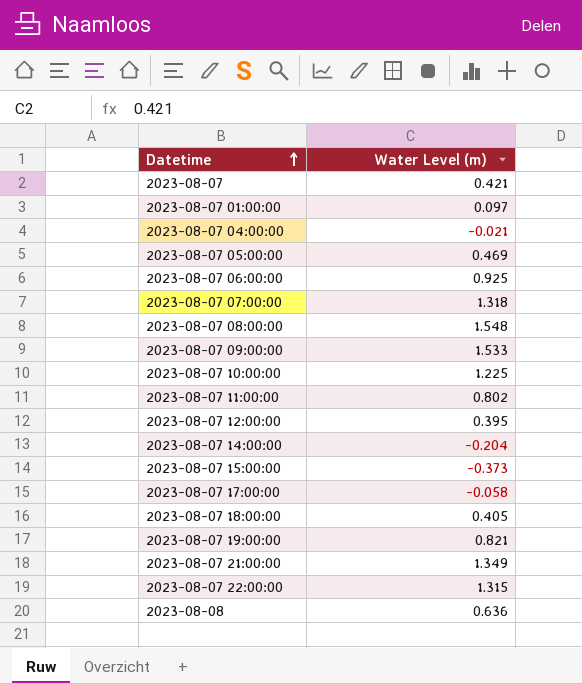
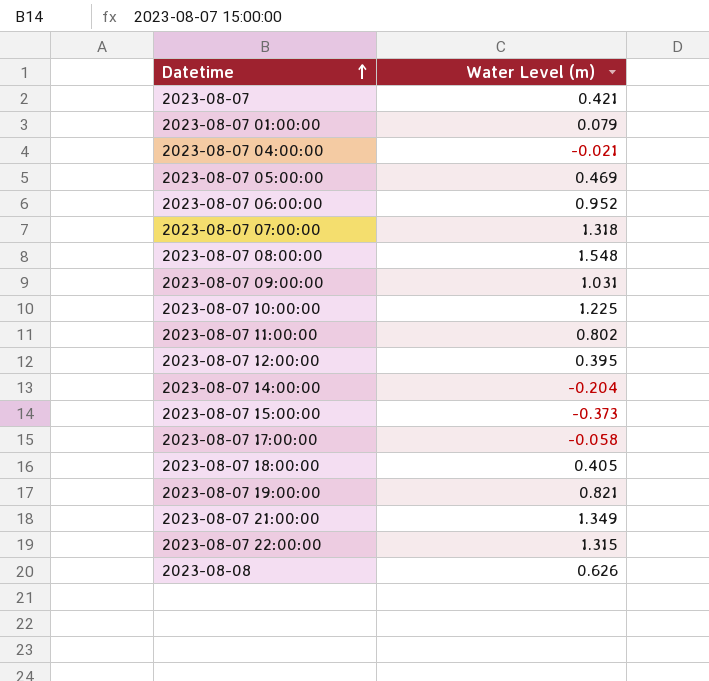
2023-08-07 01:00:00 | Water Level (m): 0.097 -> 0.079
2023-08-07 06:00:00 | Water Level (m): 0.925 -> 0.952
2023-08-07 09:00:00 | Water Level (m): 1.533 -> 1.031
2023-08-08 | Water Level (m): 0.636 -> 0.626

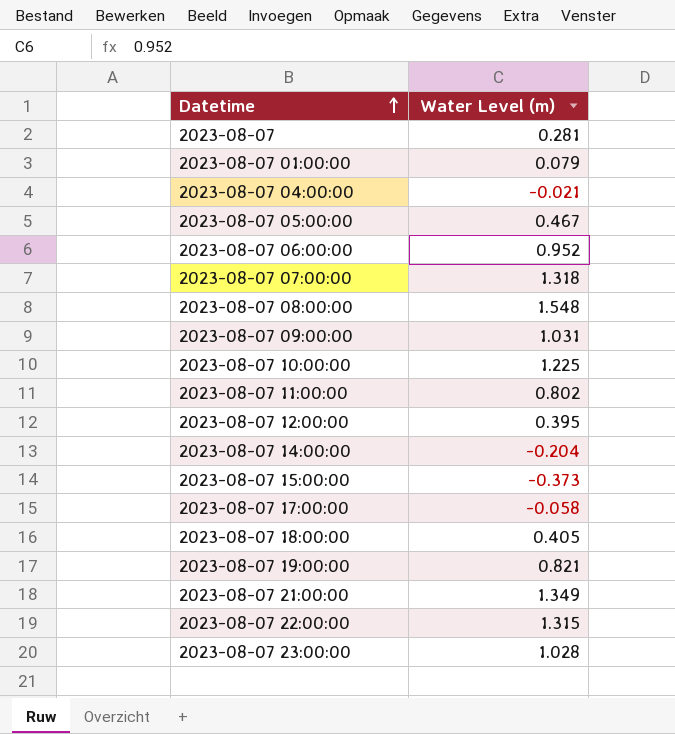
row 2023-08-08: 0.626 -> none
2023-08-07 | Water Level (m): 0.421 -> 0.281
2023-08-07 05:00:00 | Water Level (m): 0.469 -> 0.467
row 2023-08-07 23:00:00: none -> 1.028

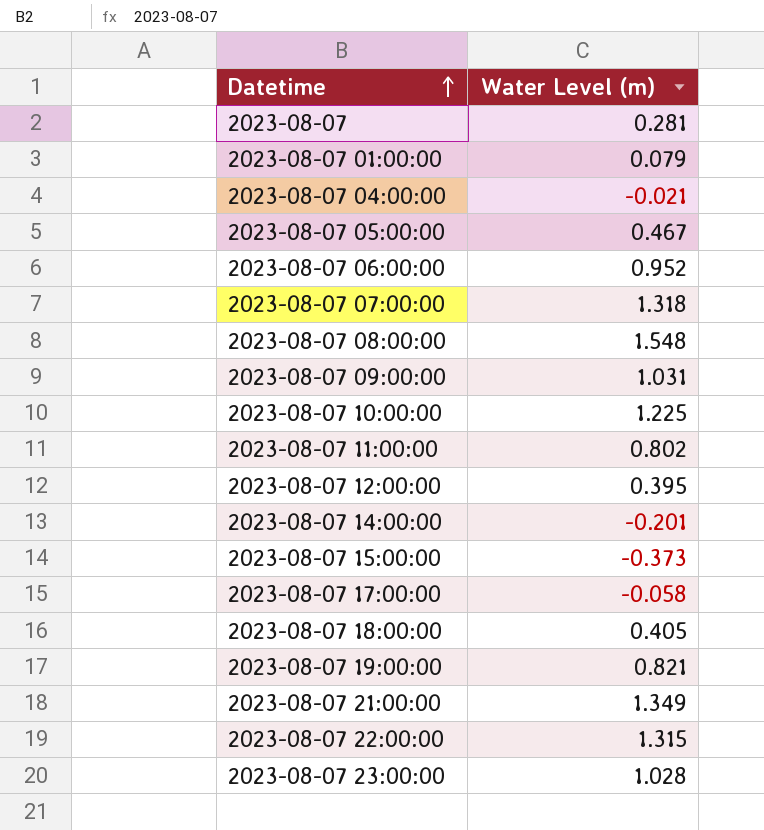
2023-08-07 14:00:00 | Water Level (m): -0.204 -> -0.201

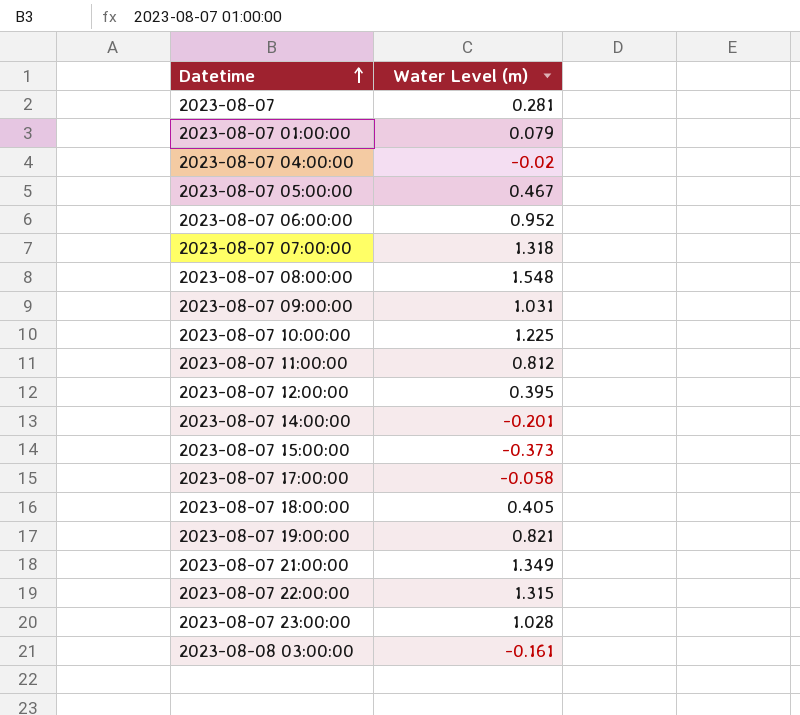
2023-08-07 04:00:00 | Water Level (m): -0.021 -> -0.02
2023-08-07 11:00:00 | Water Level (m): 0.802 -> 0.812
row 2023-08-08 03:00:00: none -> -0.161

